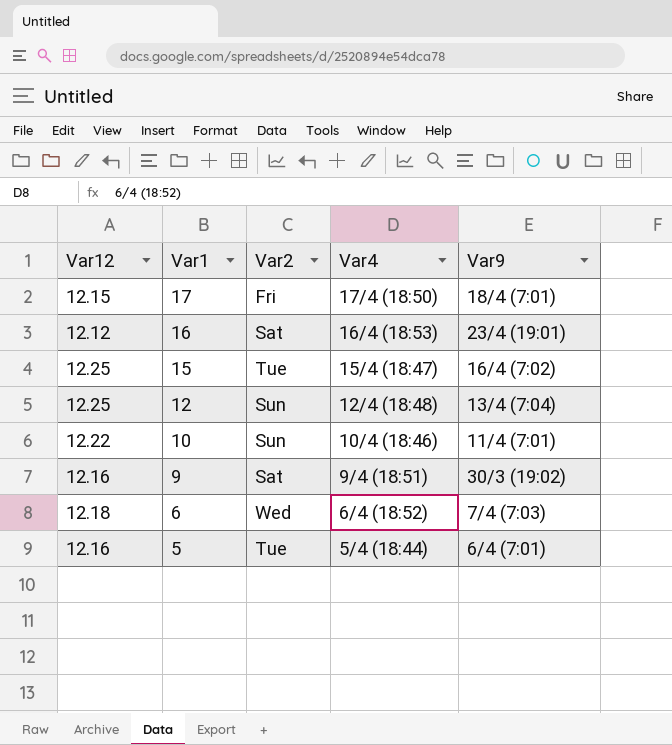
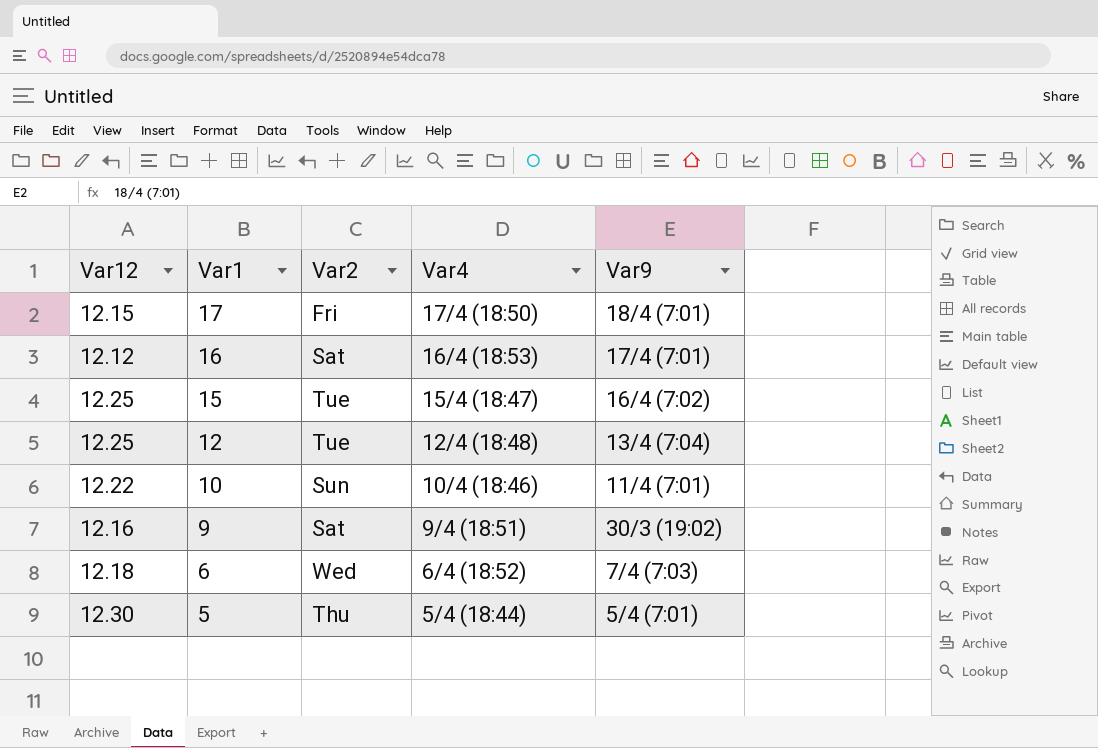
16 | Var9: 23/4 (19:01) -> 17/4 (7:01)
12 | Var2: Sun -> Tue
5 | Var12: 12.16 -> 12.30
5 | Var2: Tue -> Thu
5 | Var9: 6/4 (7:01) -> 5/4 (7:01)

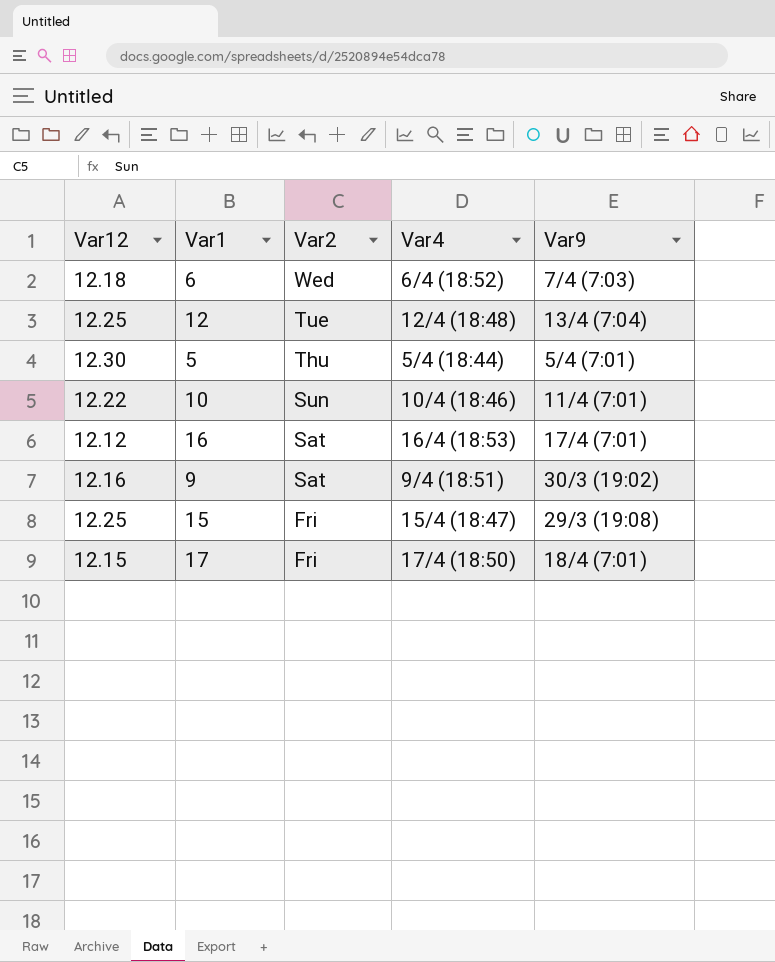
row order: Var1 descending -> Var2 descending
15 | Var2: Tue -> Fri
15 | Var9: 16/4 (7:02) -> 29/3 (19:08)

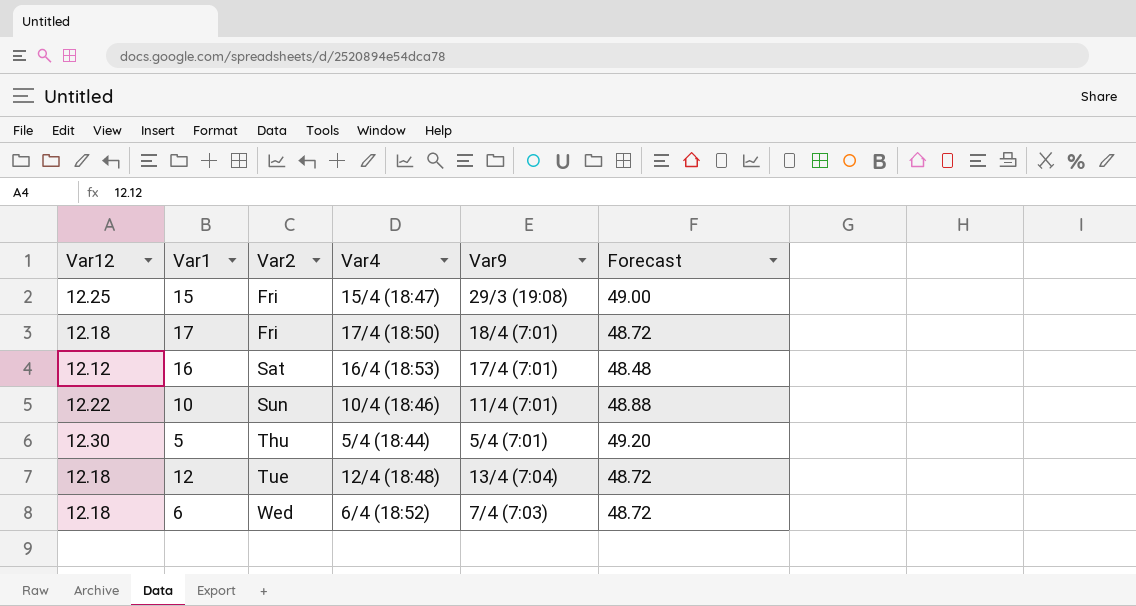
row order: Var2 descending -> Var2 ascending
column Forecast | formula: none -> [Var12] * 4
row 9: 12.16 | Sat | 9/4 (18:51) | 30/3 (19:02) -> none
17 | Var12: 12.15 -> 12.18
12 | Var12: 12.25 -> 12.18

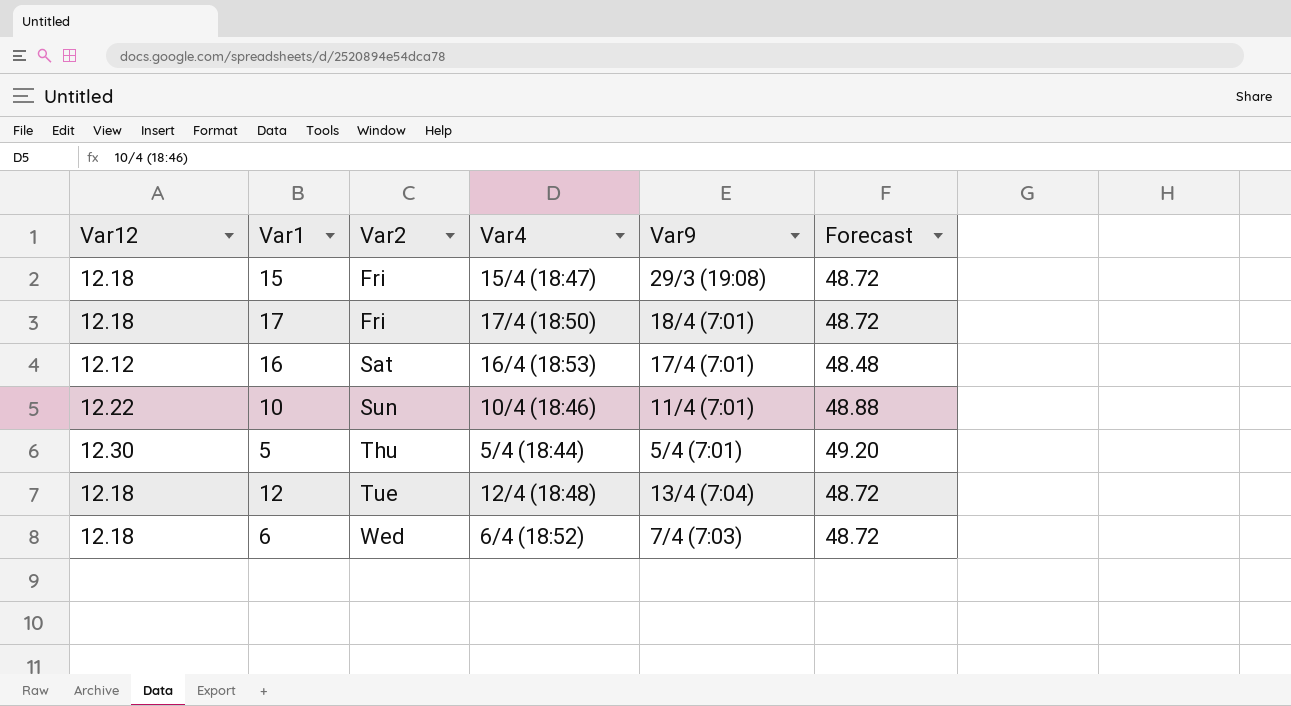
15 | Var12: 12.25 -> 12.18
15 | Forecast: 49.00 -> 48.72

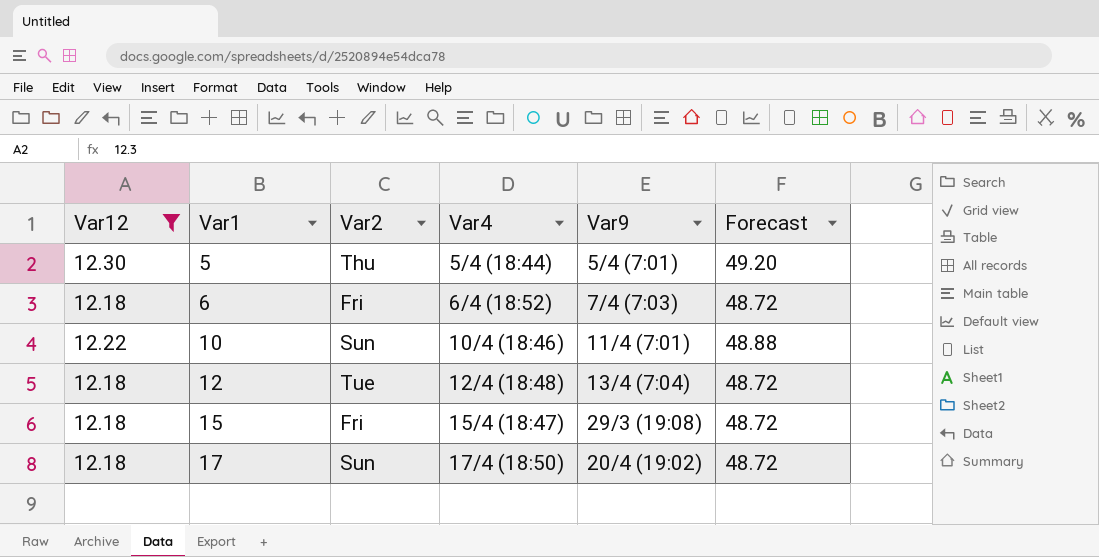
filter: none -> Var12 != 12.12
row order: Var2 ascending -> Var1 ascending
6 | Var2: Wed -> Fri
17 | Var2: Fri -> Sun
17 | Var9: 18/4 (7:01) -> 20/4 (19:02)

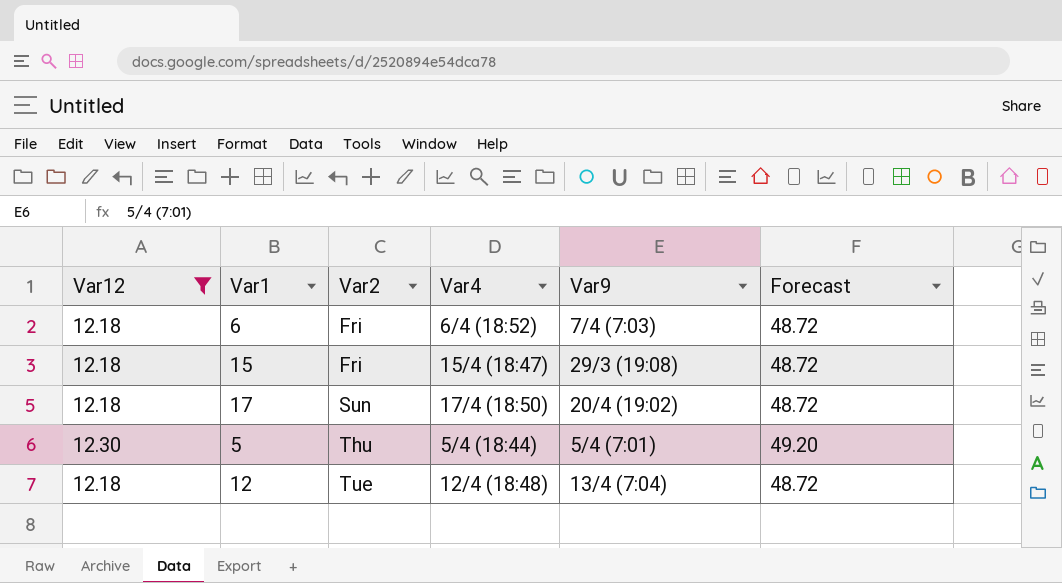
row order: Var1 ascending -> Var2 ascending
row 10: 12.22 | Sun | 10/4 (18:46) | 11/4 (7:01) | 48.88 -> none

